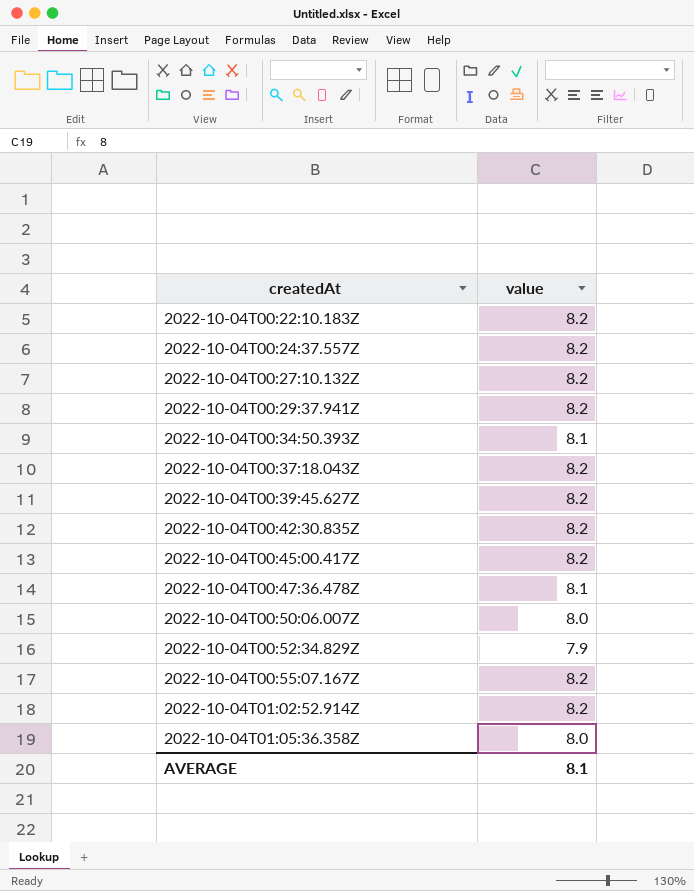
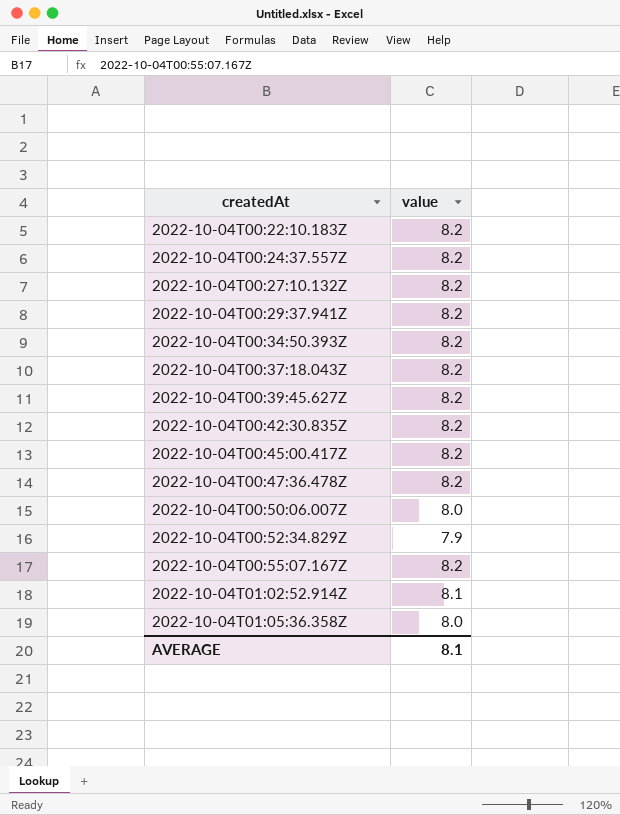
2022-10-04T00:34:50.393Z | value: 8.1 -> 8.2
2022-10-04T00:47:36.478Z | value: 8.1 -> 8.2
2022-10-04T01:02:52.914Z | value: 8.2 -> 8.1

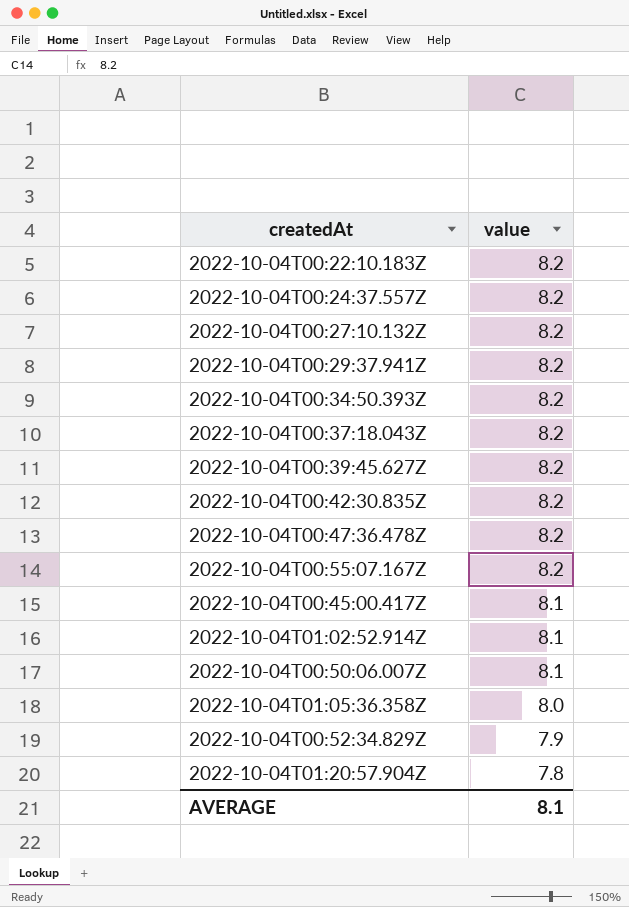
row order: createdAt ascending -> value descending
2022-10-04T00:45:00.417Z | value: 8.2 -> 8.1
2022-10-04T00:50:06.007Z | value: 8.0 -> 8.1
row 2022-10-04T01:20:57.904Z: none -> 7.8

